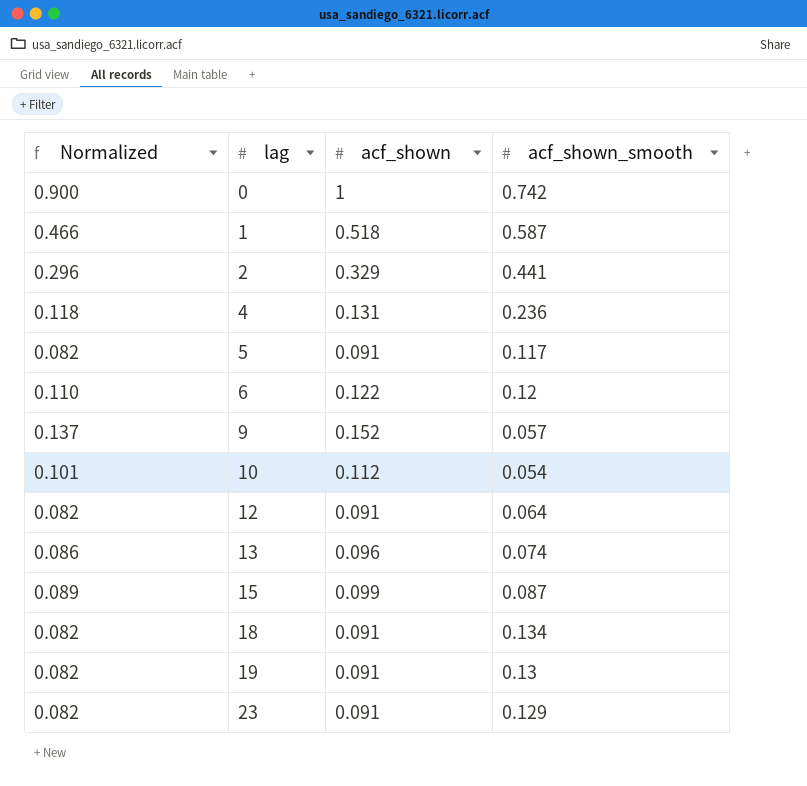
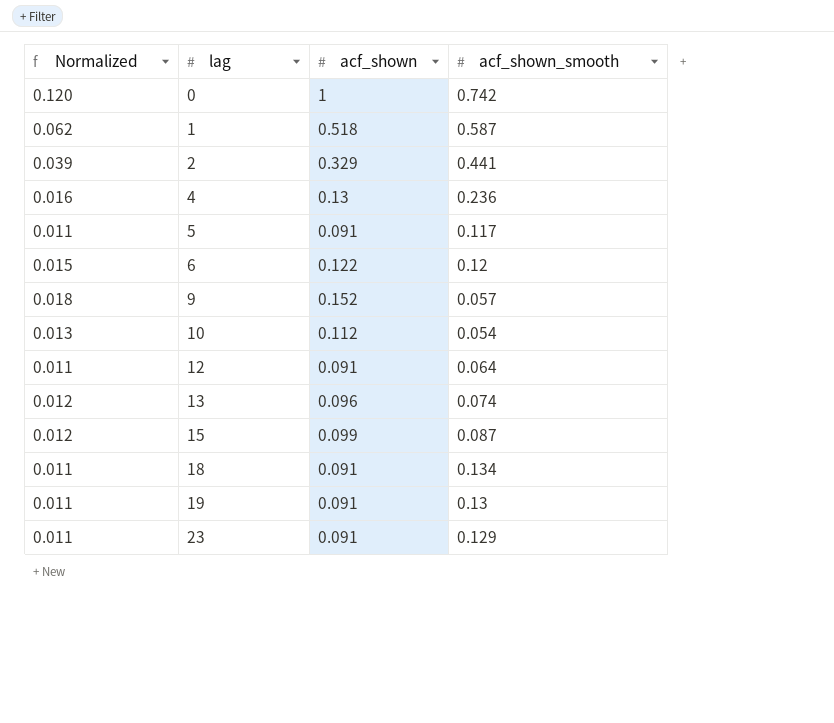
column Normalized | formula: [acf_shown] * 0.9 -> [acf_shown] * 0.12
4 | acf_shown: 0.131 -> 0.13

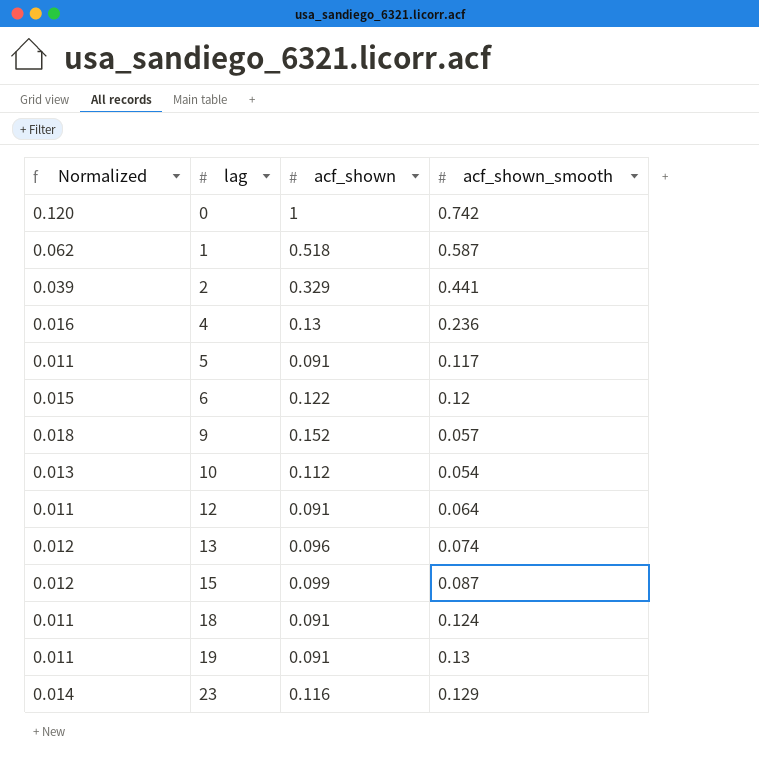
18 | acf_shown_smooth: 0.134 -> 0.124
23 | Normalized: 0.011 -> 0.014
23 | acf_shown: 0.091 -> 0.116

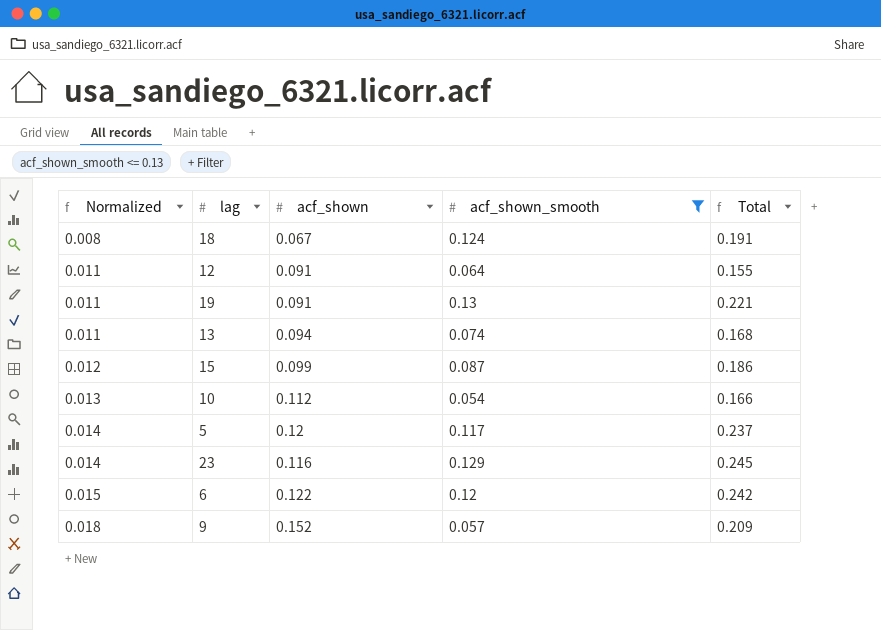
filter: none -> acf_shown_smooth <= 0.13
row order: lag ascending -> Normalized ascending
column Total | formula: none -> [acf_shown] + [acf_shown_smooth]
18 | Normalized: 0.011 -> 0.008
18 | acf_shown: 0.091 -> 0.067
13 | Normalized: 0.012 -> 0.011
13 | acf_shown: 0.096 -> 0.094
5 | Normalized: 0.011 -> 0.014
5 | acf_shown: 0.091 -> 0.12

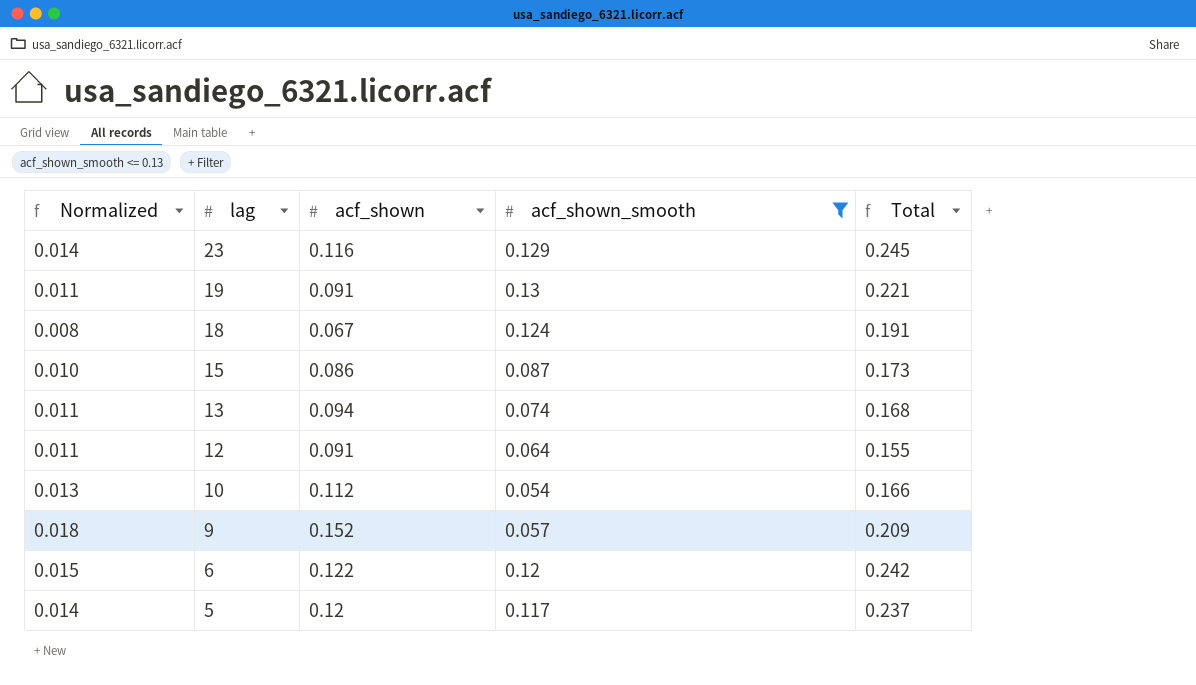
row order: Normalized ascending -> lag descending
15 | Normalized: 0.012 -> 0.010
15 | acf_shown: 0.099 -> 0.086
15 | Total: 0.186 -> 0.173

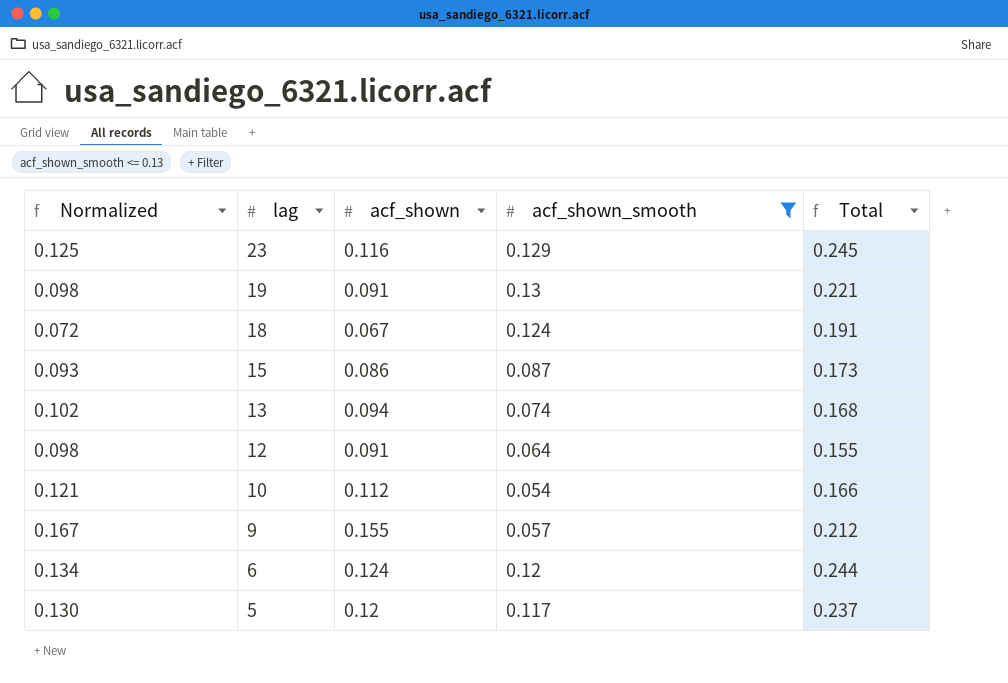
column Normalized | formula: [acf_shown] * 0.12 -> [acf_shown] * 1.08
9 | acf_shown: 0.152 -> 0.155
9 | Total: 0.209 -> 0.212
6 | acf_shown: 0.122 -> 0.124
6 | Total: 0.242 -> 0.244

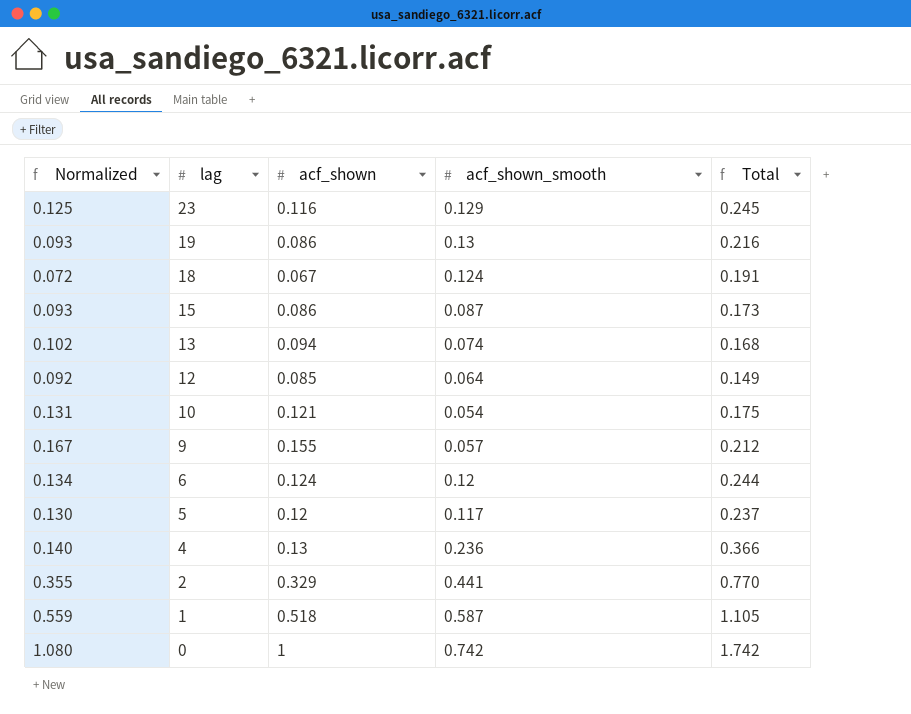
filter: acf_shown_smooth <= 0.13 -> none
19 | Normalized: 0.098 -> 0.093
19 | acf_shown: 0.091 -> 0.086
19 | Total: 0.221 -> 0.216
12 | Normalized: 0.098 -> 0.092
12 | acf_shown: 0.091 -> 0.085
12 | Total: 0.155 -> 0.149
10 | Normalized: 0.121 -> 0.131
10 | acf_shown: 0.112 -> 0.121
10 | Total: 0.166 -> 0.175

